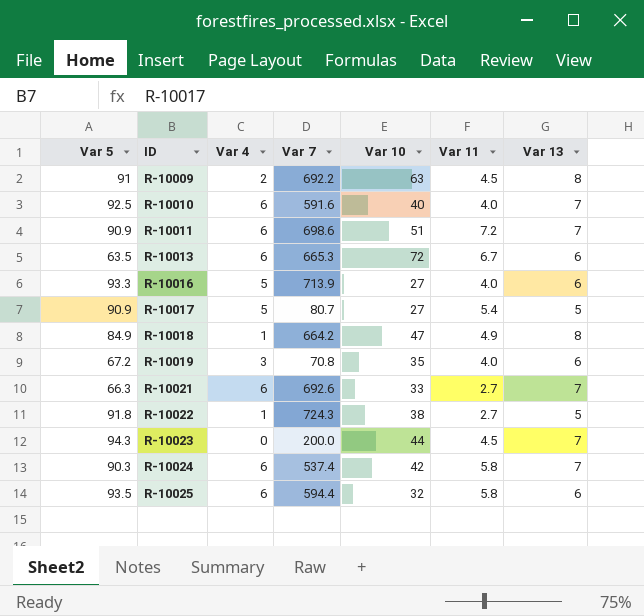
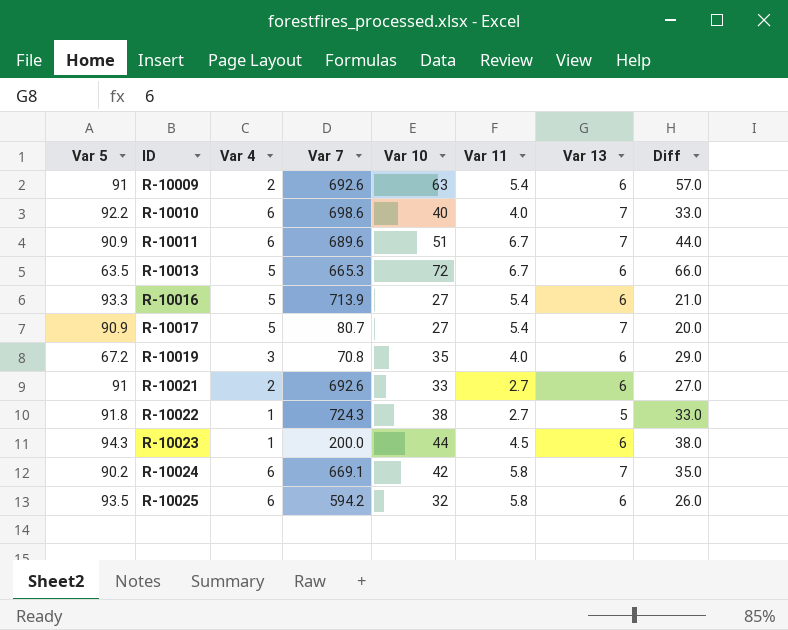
column Diff | formula: none -> [Var 10] - [Var 13]
row R-10018: 84.9 | 1 | 664.2 | 47 | 4.9 | 8 -> none
R-10009 | Var 7: 692.2 -> 692.6
R-10009 | Var 11: 4.5 -> 5.4
R-10009 | Var 13: 8 -> 6
R-10010 | Var 5: 92.5 -> 92.2
R-10010 | Var 7: 591.6 -> 698.6
R-10011 | Var 7: 698.6 -> 689.6
R-10011 | Var 11: 7.2 -> 6.7
R-10013 | Var 4: 6 -> 5
R-10016 | Var 11: 4.0 -> 5.4
R-10017 | Var 13: 5 -> 7
R-10021 | Var 5: 66.3 -> 91
R-10021 | Var 4: 6 -> 2
R-10021 | Var 13: 7 -> 6
R-10023 | Var 4: 0 -> 1
R-10023 | Var 13: 7 -> 6
R-10024 | Var 5: 90.3 -> 90.2
R-10024 | Var 7: 537.4 -> 669.1
R-10025 | Var 7: 594.4 -> 594.2

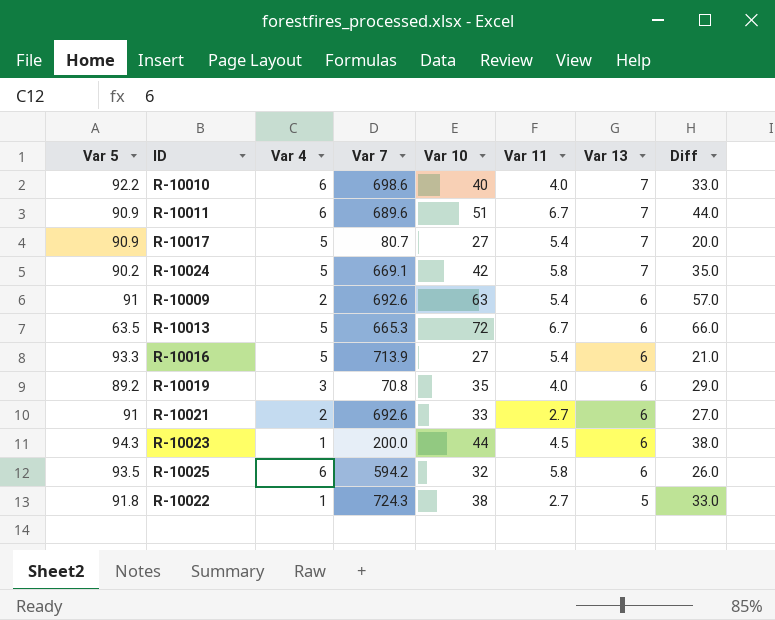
row order: ID ascending -> Var 13 descending
R-10024 | Var 4: 6 -> 5
R-10019 | Var 5: 67.2 -> 89.2

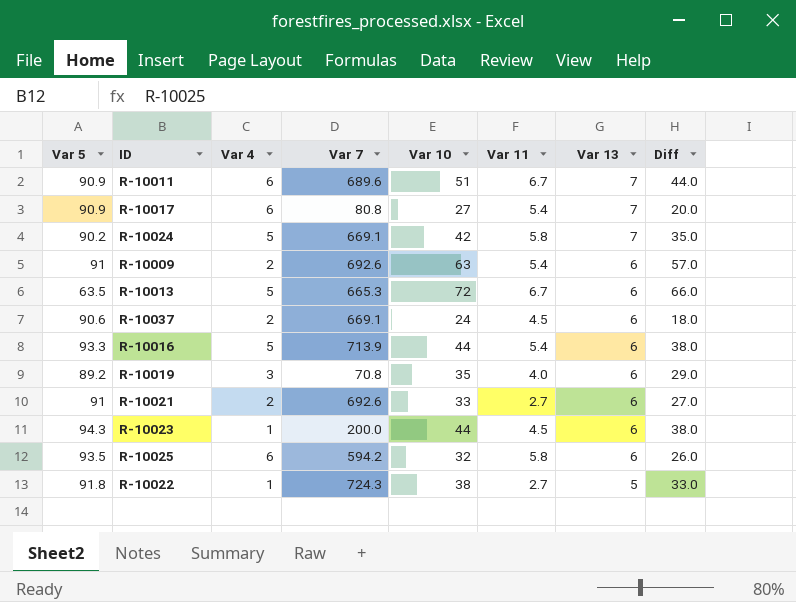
row R-10010: 92.2 | 6 | 698.6 | 40 | 4.0 | 7 | 33.0 -> none
R-10017 | Var 4: 5 -> 6
R-10017 | Var 7: 80.7 -> 80.8
row R-10037: none -> 90.6 | 2 | 669.1 | 24 | 4.5 | 6 | 18.0
R-10016 | Var 10: 27 -> 44
R-10016 | Diff: 21.0 -> 38.0

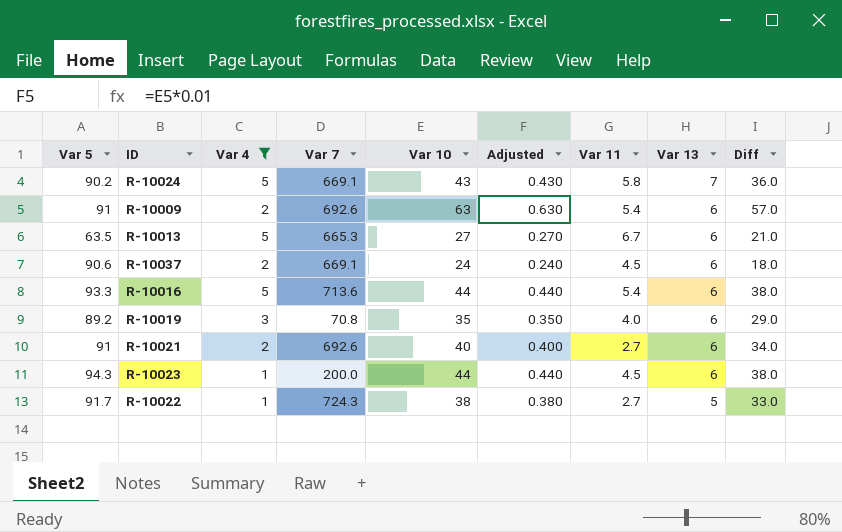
filter: none -> Var 4 != 6
column Adjusted | formula: none -> [Var 10] * 0.01
R-10024 | Var 10: 42 -> 43
R-10024 | Diff: 35.0 -> 36.0
R-10013 | Var 10: 72 -> 27
R-10013 | Diff: 66.0 -> 21.0
R-10016 | Var 7: 713.9 -> 713.6
R-10021 | Var 10: 33 -> 40
R-10021 | Diff: 27.0 -> 34.0
R-10022 | Var 5: 91.8 -> 91.7

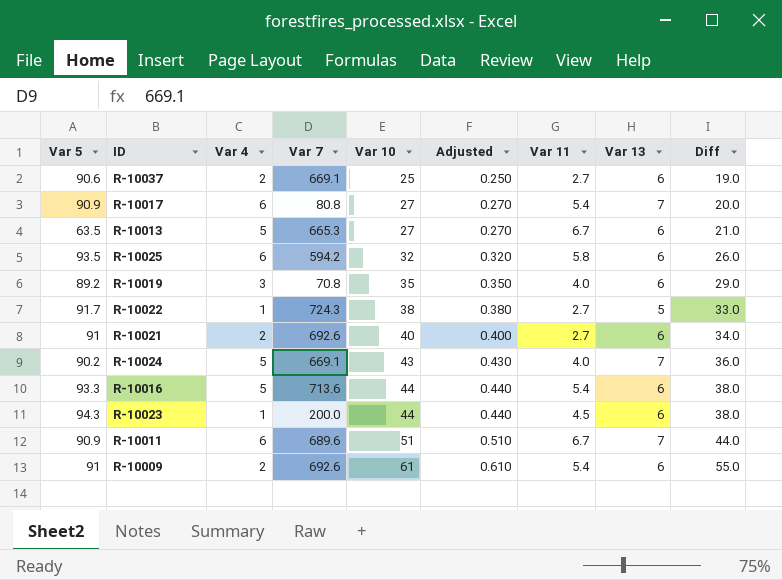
filter: Var 4 != 6 -> none
row order: Var 13 descending -> Var 10 ascending
R-10037 | Var 10: 24 -> 25
R-10037 | Adjusted: 0.240 -> 0.250
R-10037 | Var 11: 4.5 -> 2.7
R-10037 | Diff: 18.0 -> 19.0
R-10024 | Var 11: 5.8 -> 4.0
R-10009 | Var 10: 63 -> 61
R-10009 | Adjusted: 0.630 -> 0.610
R-10009 | Diff: 57.0 -> 55.0

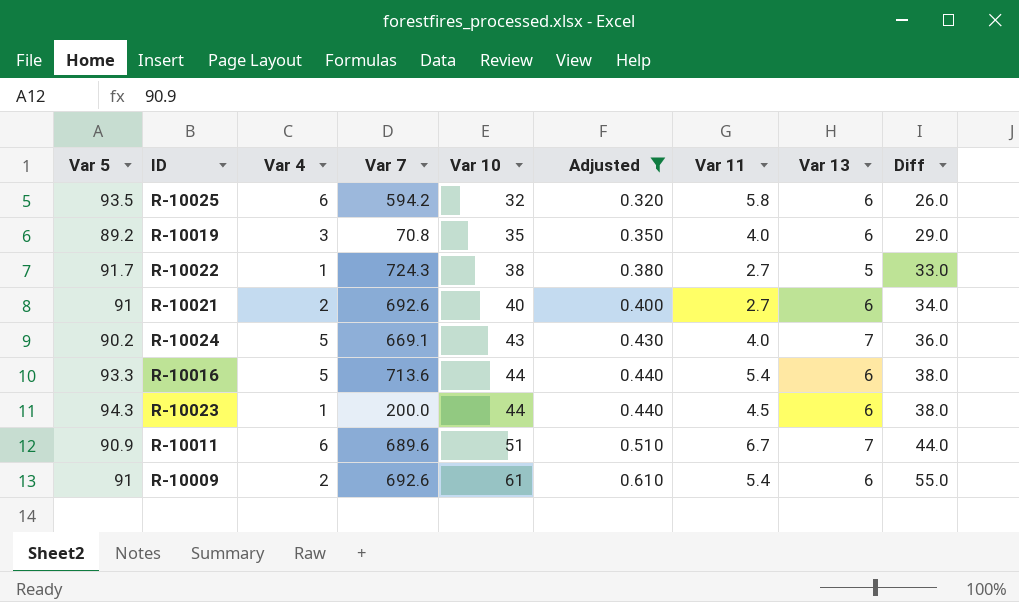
filter: none -> Adjusted >= 0.320

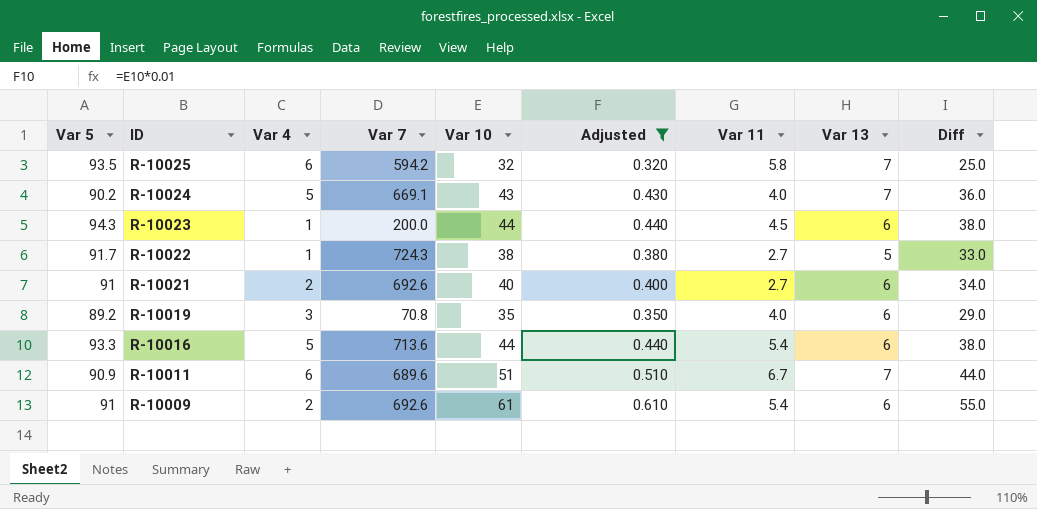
row order: Var 10 ascending -> ID descending
R-10025 | Var 13: 6 -> 7
R-10025 | Diff: 26.0 -> 25.0

